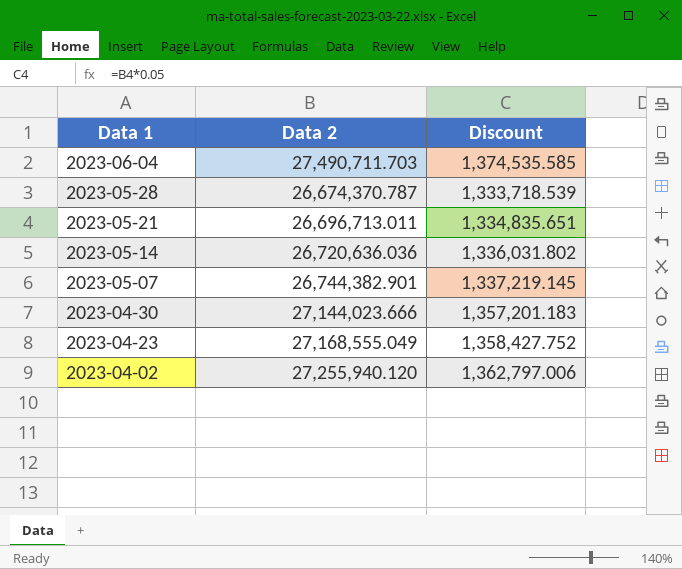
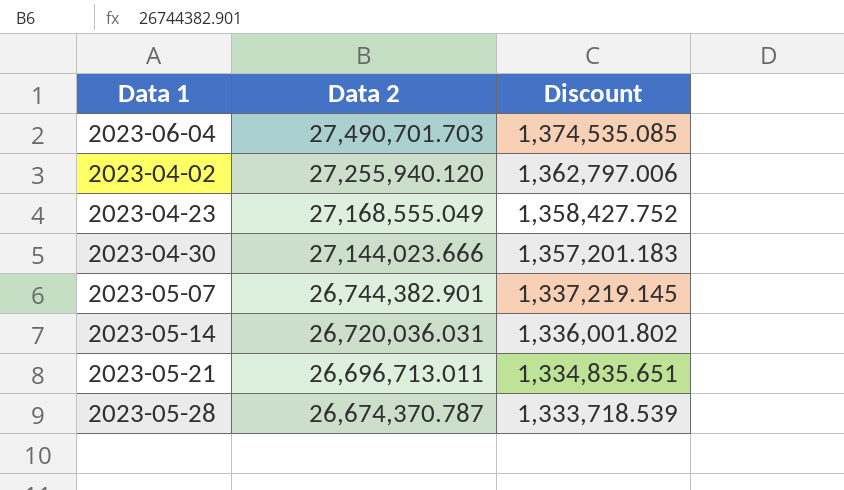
row order: Data 1 descending -> Data 2 descending
2023-06-04 | Data 2: 27,490,711.703 -> 27,490,701.703
2023-06-04 | Discount: 1,374,535.585 -> 1,374,535.085
2023-05-14 | Data 2: 26,720,636.036 -> 26,720,036.031
2023-05-14 | Discount: 1,336,031.802 -> 1,336,001.802

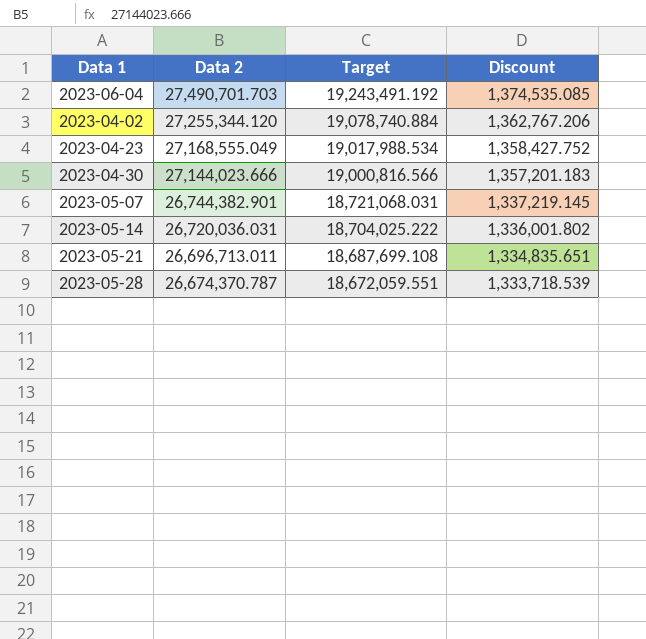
column Target | formula: none -> [Data 2] * 0.7
2023-04-02 | Data 2: 27,255,940.120 -> 27,255,344.120
2023-04-02 | Discount: 1,362,797.006 -> 1,362,767.206

